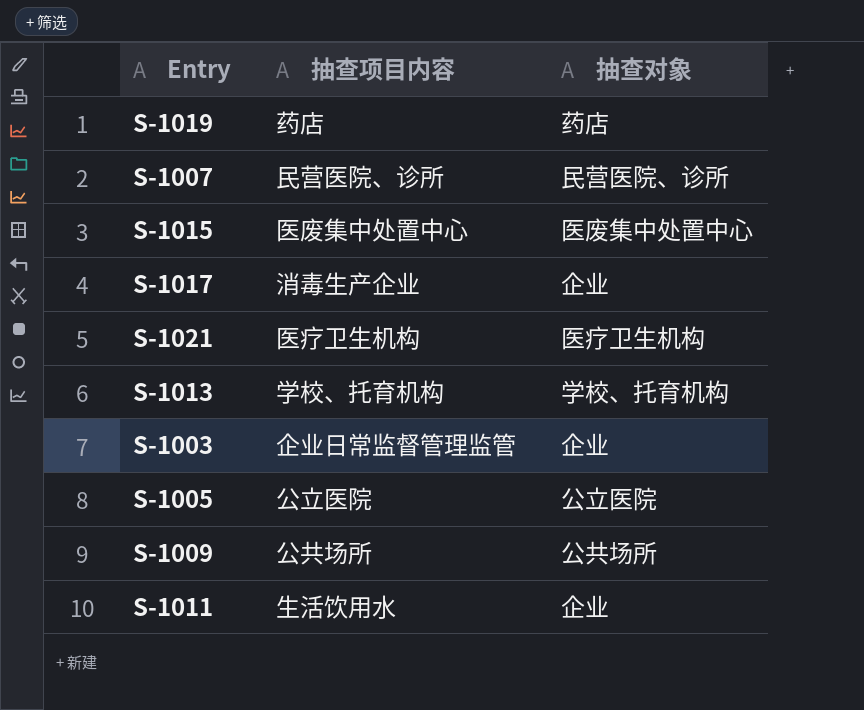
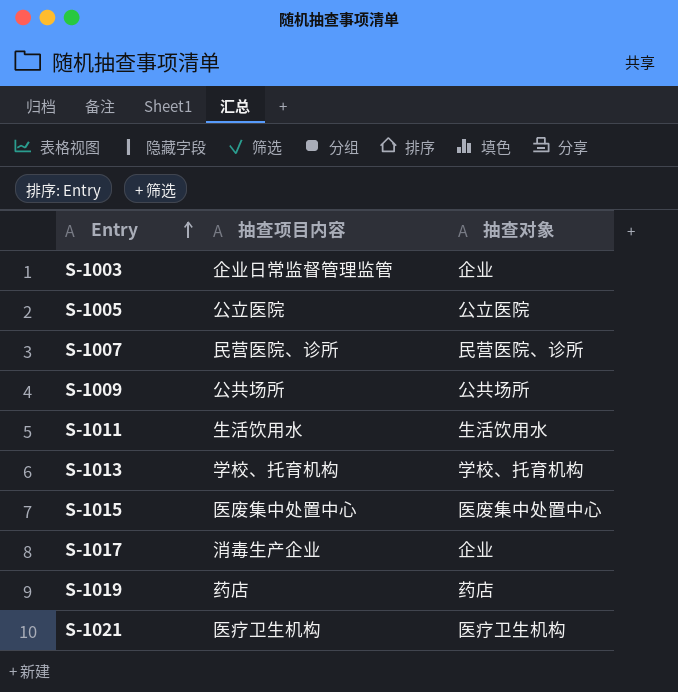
row order: none -> Entry ascending
S-1011 | 抽查对象: 企业 -> 生活饮用水

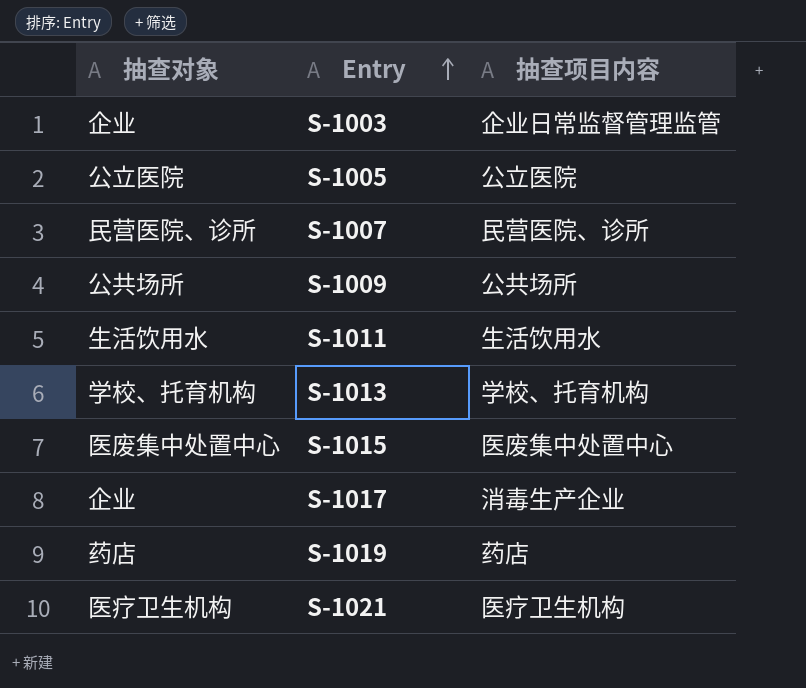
column 抽查对象 | position: 3 -> 1

